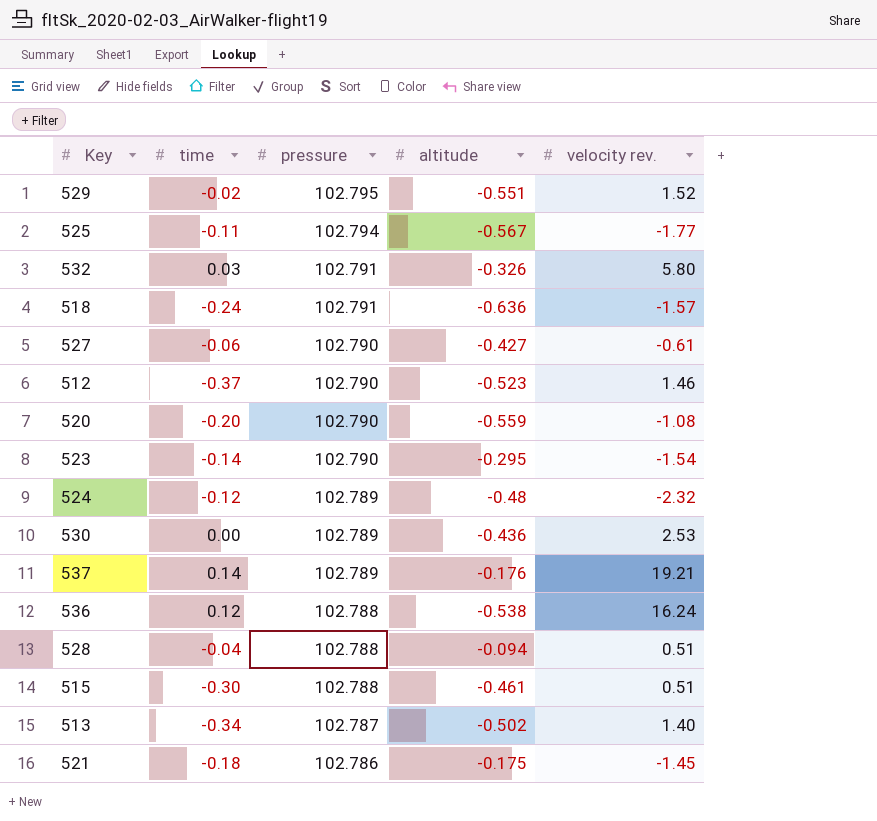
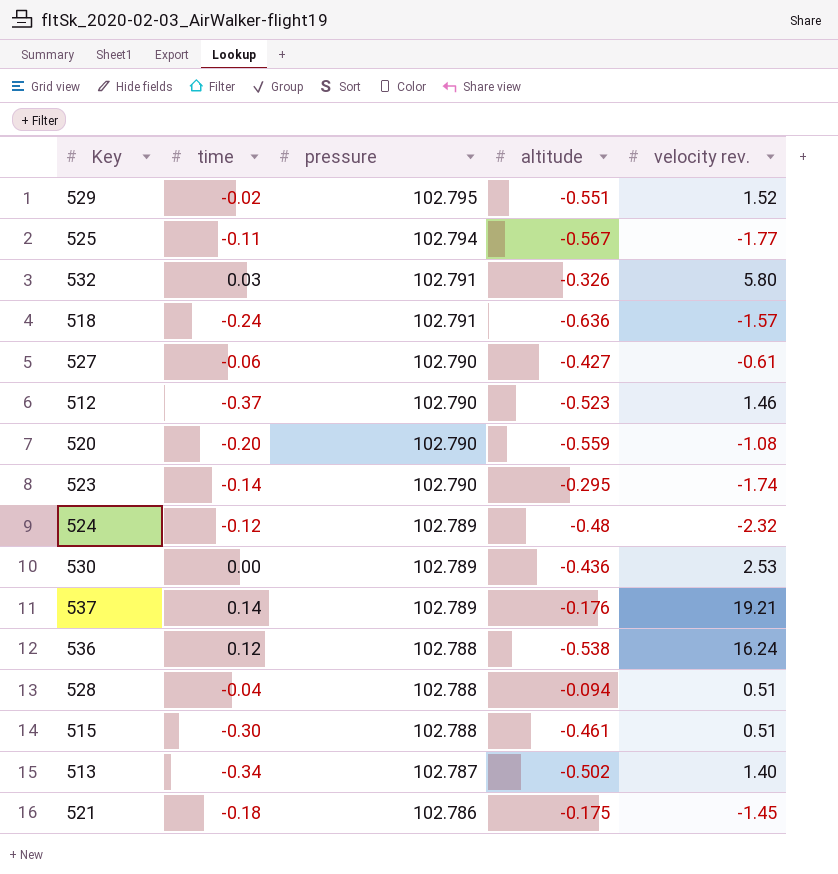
523 | velocity rev.: -1.54 -> -1.74

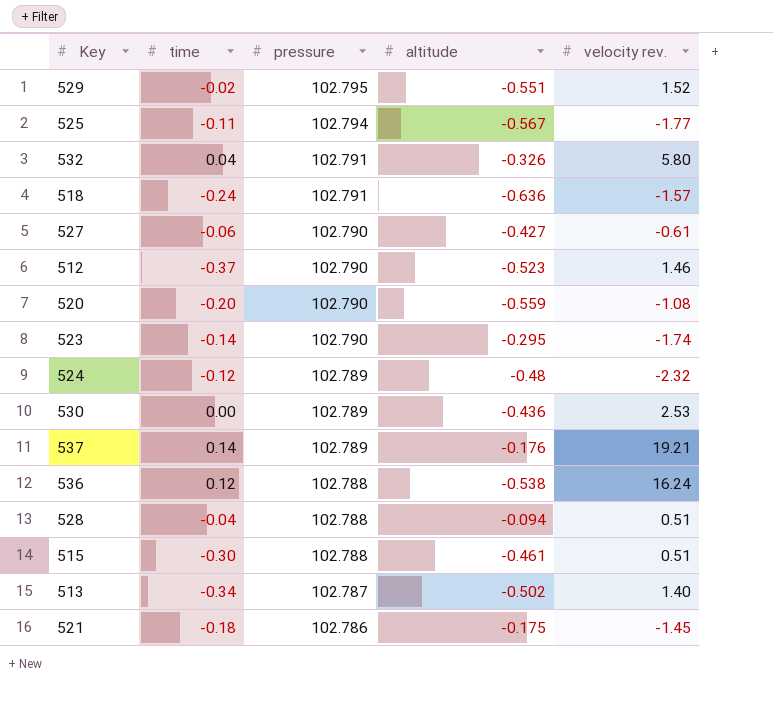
532 | time: 0.03 -> 0.04

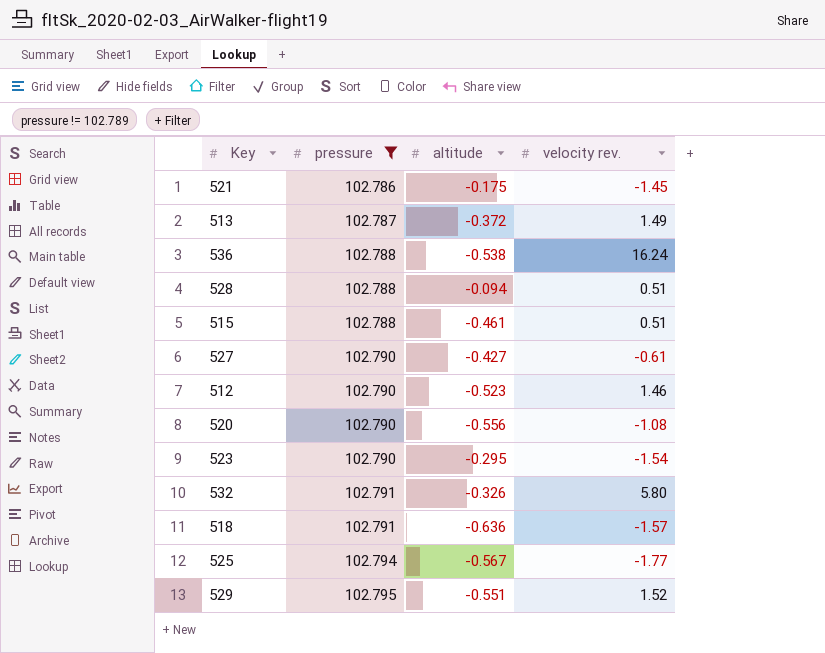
filter: none -> pressure != 102.789
row order: pressure descending -> pressure ascending
column time | position: 2 -> none
513 | altitude: -0.502 -> -0.372
513 | velocity rev.: 1.40 -> 1.49
520 | altitude: -0.559 -> -0.556
523 | velocity rev.: -1.74 -> -1.54

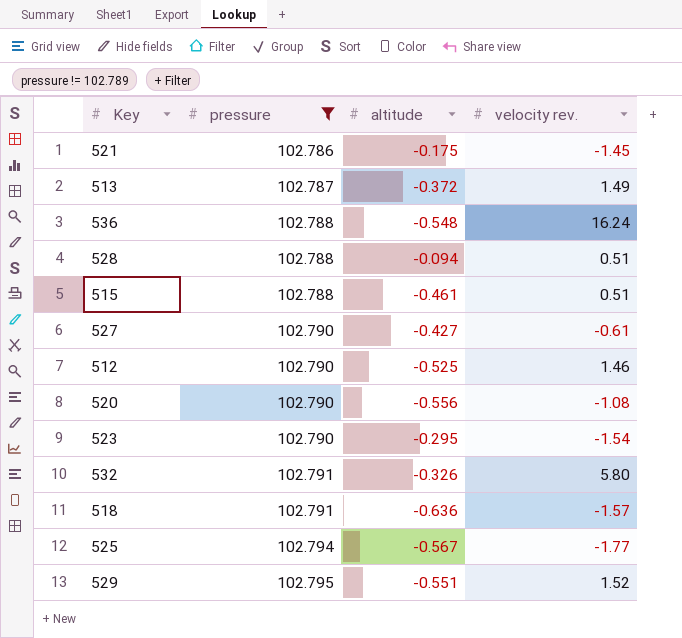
536 | altitude: -0.538 -> -0.548
512 | altitude: -0.523 -> -0.525

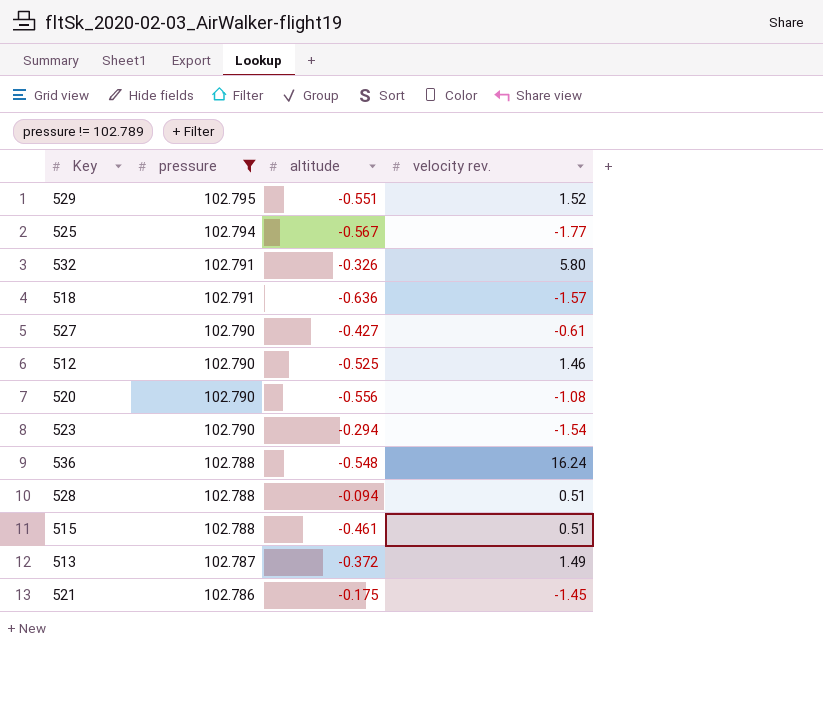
row order: pressure ascending -> pressure descending
523 | altitude: -0.295 -> -0.294

